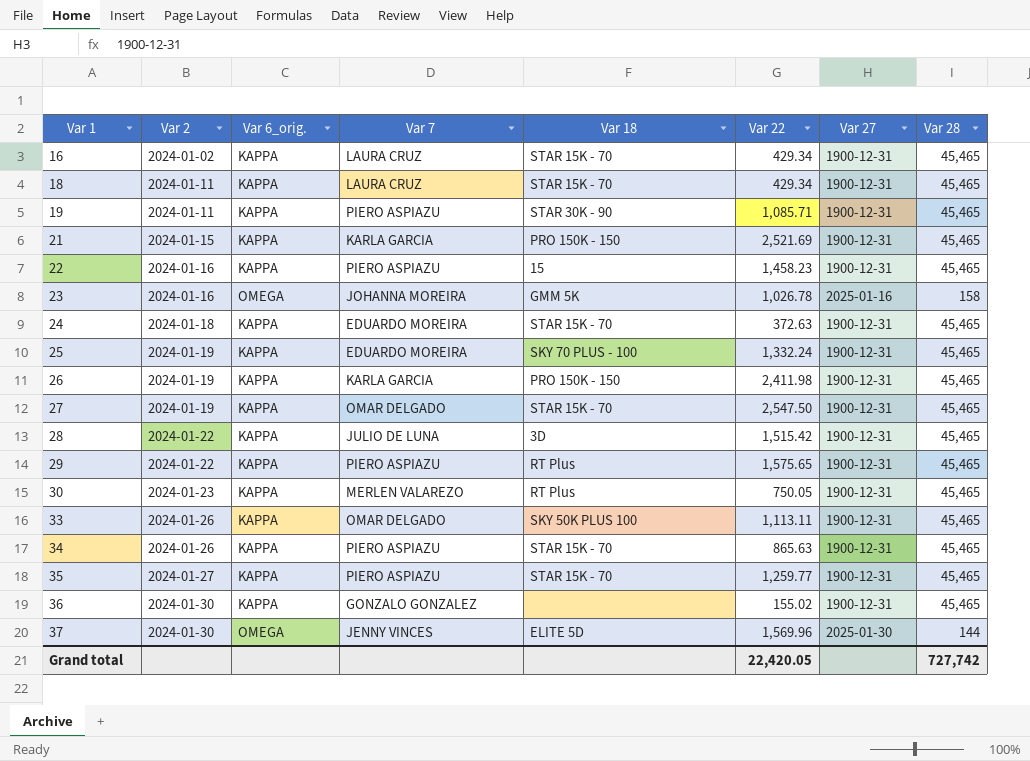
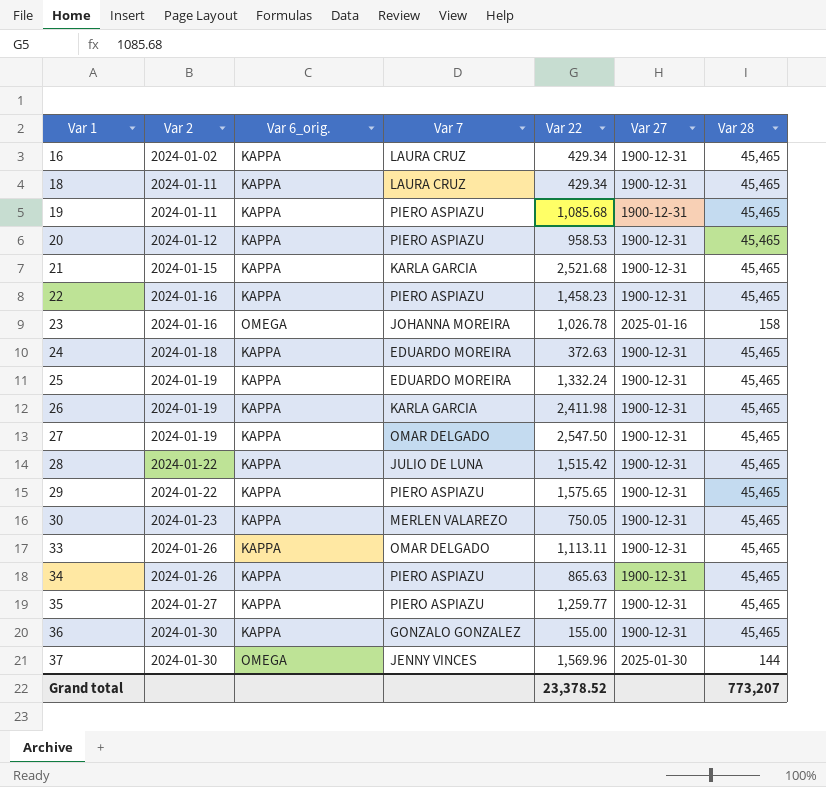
column Var 18 | position: 5 -> none
19 | Var 22: 1,085.71 -> 1,085.68
row 20: none -> 2024-01-12 | KAPPA | PIERO ASPIAZU | 958.53 | 1900-12-31 | 45,465
21 | Var 22: 2,521.69 -> 2,521.68
36 | Var 22: 155.02 -> 155.00
Grand total | Var 22: 22,420.05 -> 23,378.52
Grand total | Var 28: 727,742 -> 773,207

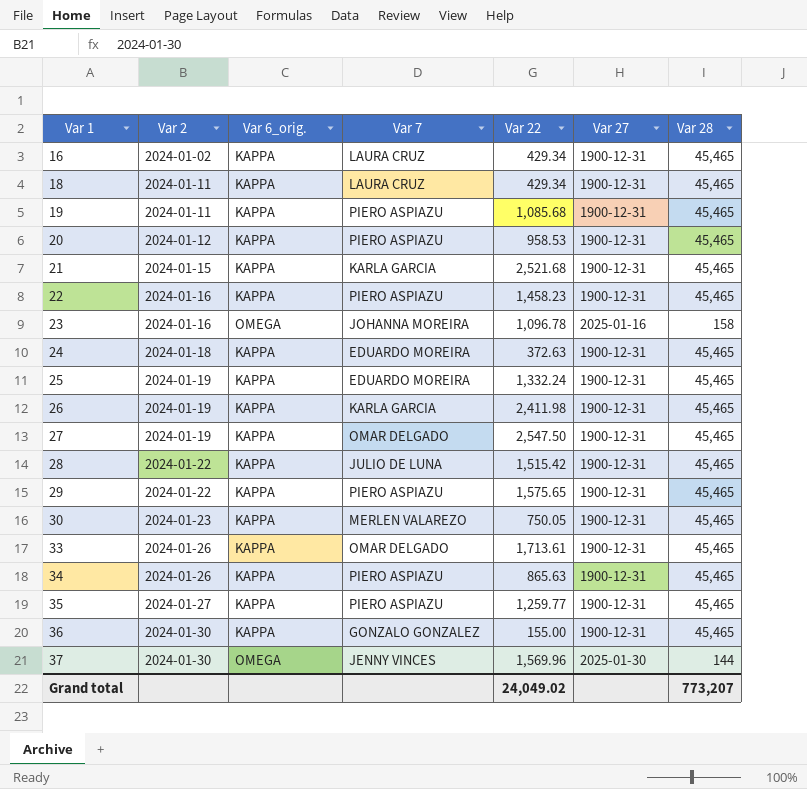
23 | Var 22: 1,026.78 -> 1,096.78
33 | Var 22: 1,113.11 -> 1,713.61
Grand total | Var 22: 23,378.52 -> 24,049.02

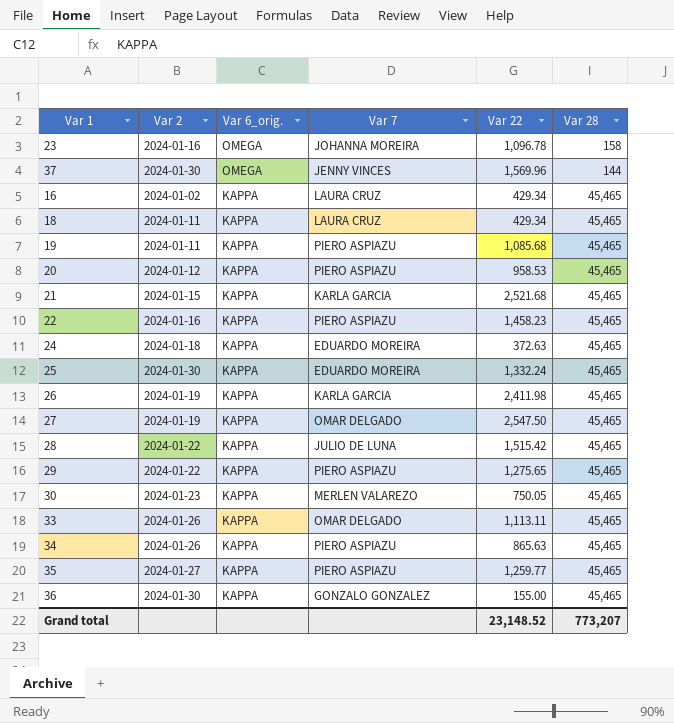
row order: Var 1 ascending -> Var 6_orig. descending
column Var 27 | position: 6 -> none
25 | Var 2: 2024-01-19 -> 2024-01-30
29 | Var 22: 1,575.65 -> 1,275.65
33 | Var 22: 1,713.61 -> 1,113.11
Grand total | Var 22: 24,049.02 -> 23,148.52

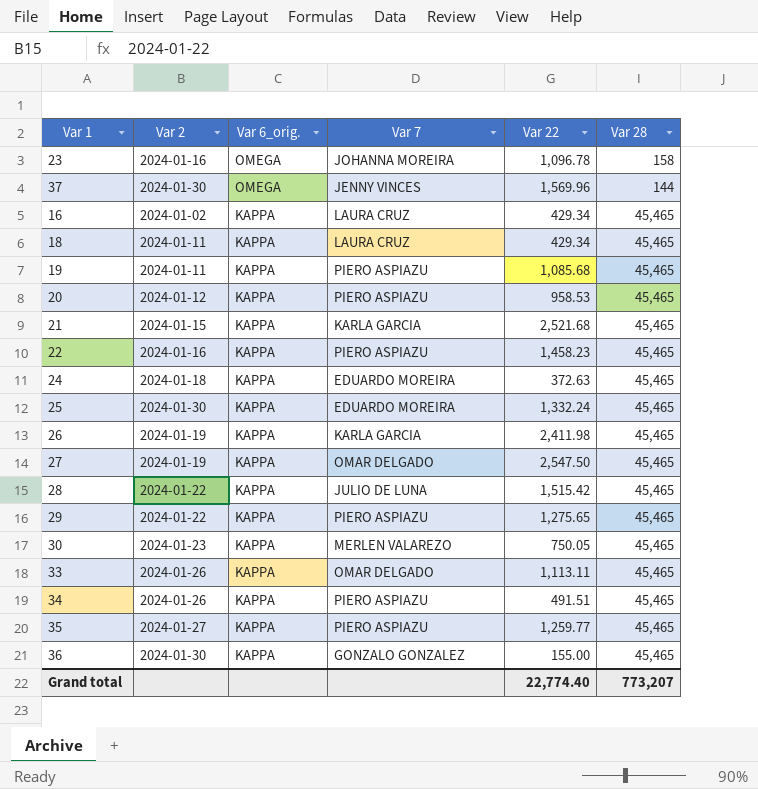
34 | Var 22: 865.63 -> 491.51
Grand total | Var 22: 23,148.52 -> 22,774.40

